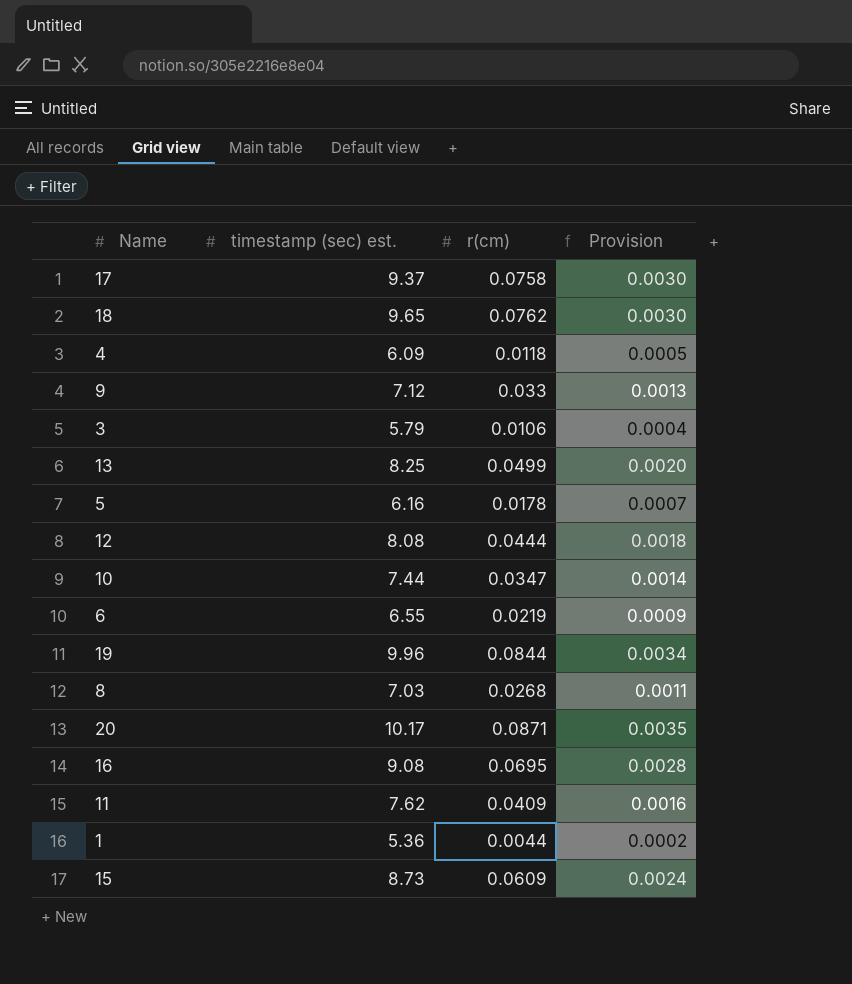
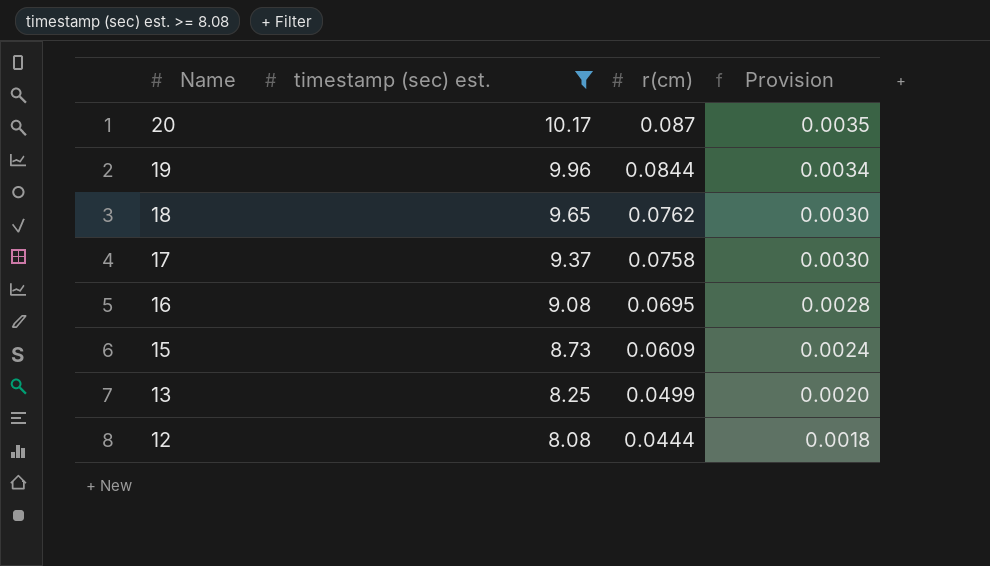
filter: none -> timestamp (sec) est. >= 8.08
row order: none -> Name descending
20 | r(cm): 0.0871 -> 0.087

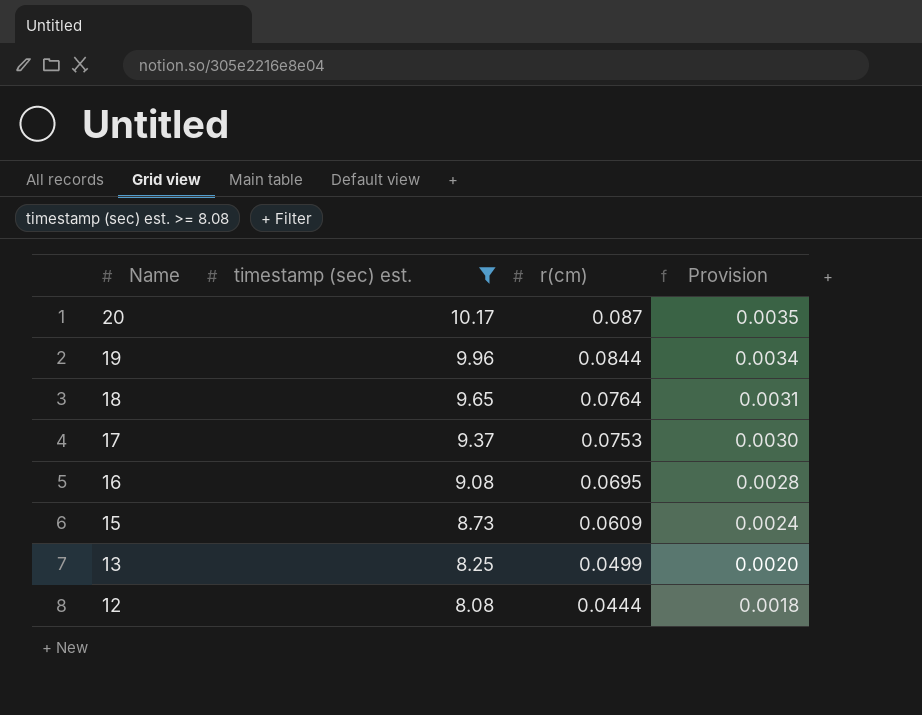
18 | r(cm): 0.0762 -> 0.0764
18 | Provision: 0.0030 -> 0.0031
17 | r(cm): 0.0758 -> 0.0753

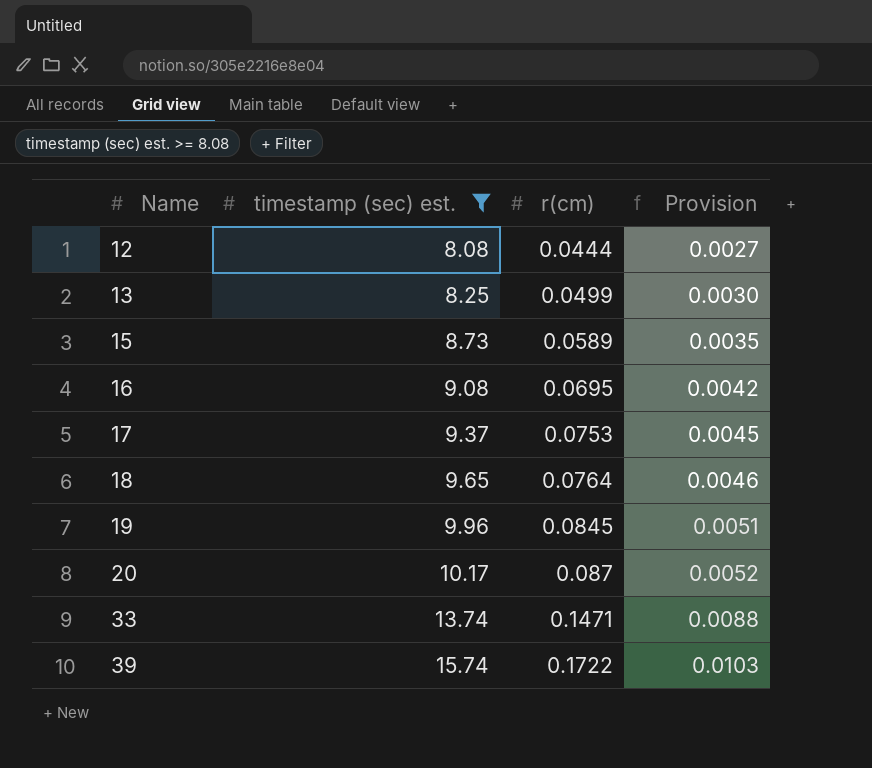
row order: Name descending -> Name ascending
column Provision | formula: [r(cm)] * 0.04 -> [r(cm)] * 0.06
15 | r(cm): 0.0609 -> 0.0589
19 | r(cm): 0.0844 -> 0.0845
row 33: none -> 13.74 | 0.1471 | 0.0088
row 39: none -> 15.74 | 0.1722 | 0.0103

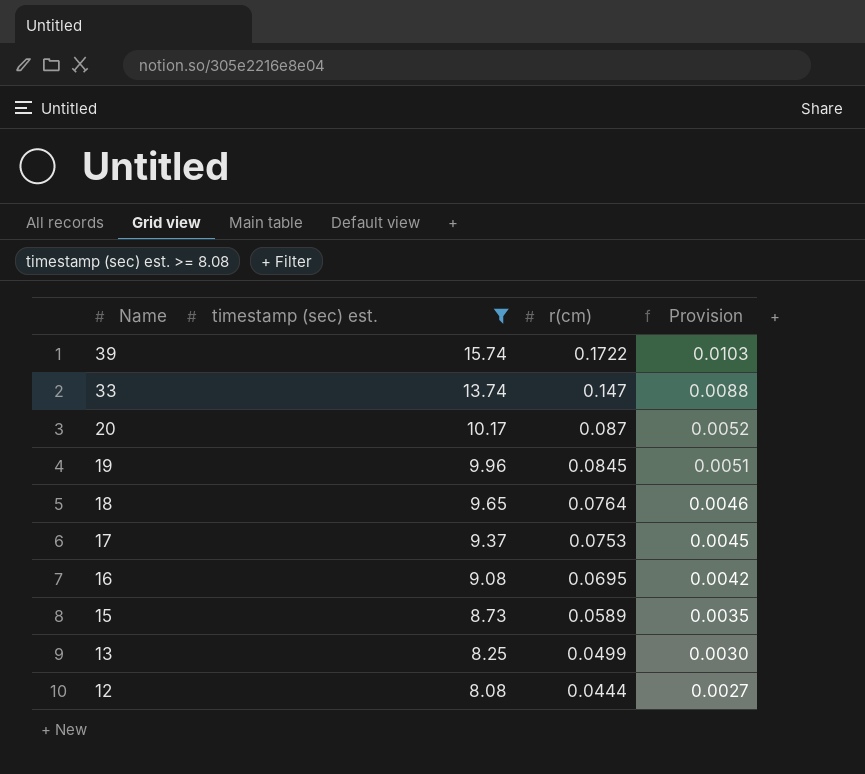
row order: Name ascending -> Name descending
33 | r(cm): 0.1471 -> 0.147

